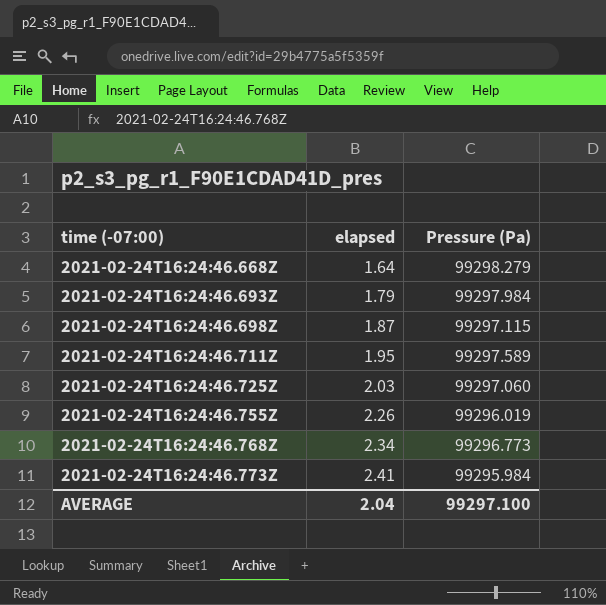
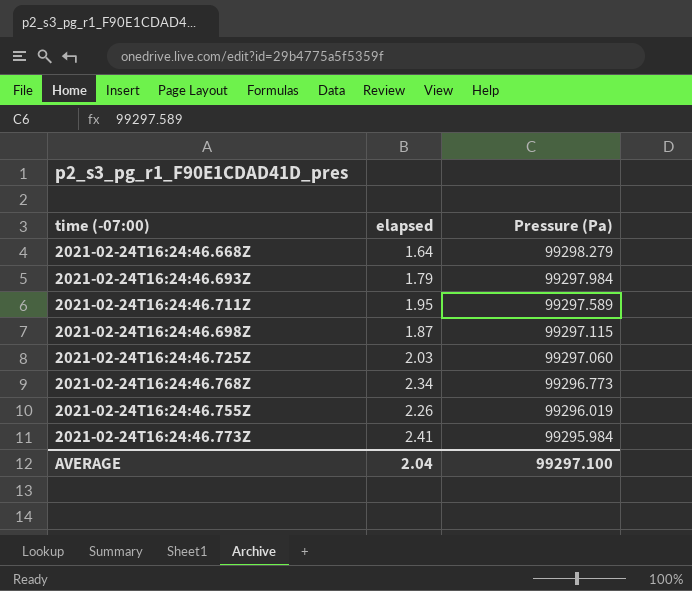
row order: time (-07:00) ascending -> Pressure (Pa) descending

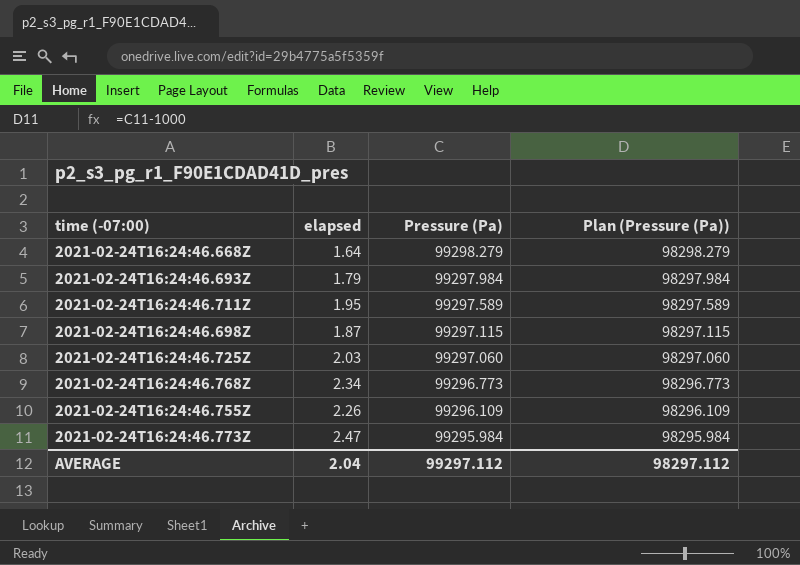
column Plan (Pressure (Pa)) | formula: none -> [Pressure (Pa)] - 1000
2021-02-24T16:24:46.755Z | Pressure (Pa): 99296.019 -> 99296.109
2021-02-24T16:24:46.773Z | elapsed: 2.41 -> 2.47
AVERAGE | Pressure (Pa): 99297.100 -> 99297.112

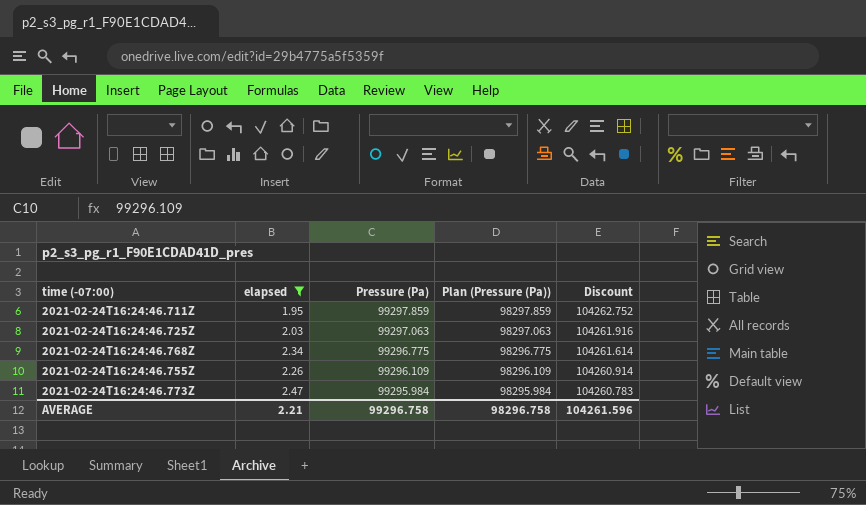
filter: none -> elapsed >= 1.95
column Discount | formula: none -> [Pressure (Pa)] * 1.05
2021-02-24T16:24:46.711Z | Pressure (Pa): 99297.589 -> 99297.859
2021-02-24T16:24:46.711Z | Plan (Pressure (Pa)): 98297.589 -> 98297.859
2021-02-24T16:24:46.725Z | Pressure (Pa): 99297.060 -> 99297.063
2021-02-24T16:24:46.725Z | Plan (Pressure (Pa)): 98297.060 -> 98297.063
2021-02-24T16:24:46.768Z | Pressure (Pa): 99296.773 -> 99296.775
2021-02-24T16:24:46.768Z | Plan (Pressure (Pa)): 98296.773 -> 98296.775
AVERAGE | elapsed: 2.04 -> 2.21
AVERAGE | Pressure (Pa): 99297.112 -> 99296.758
AVERAGE | Plan (Pressure (Pa)): 98297.112 -> 98296.758

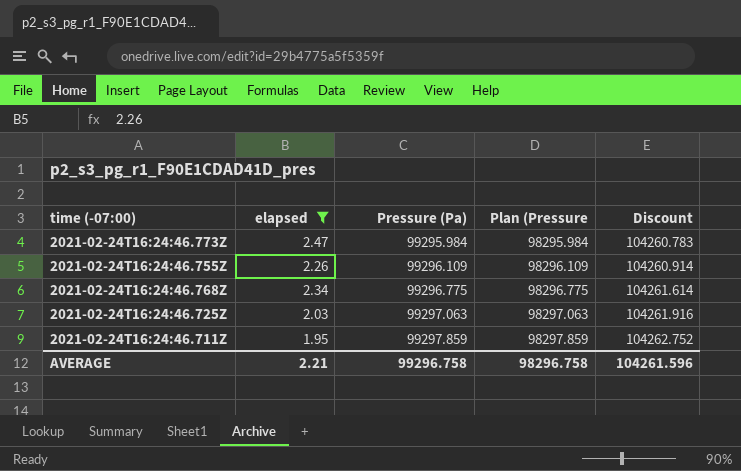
row order: Pressure (Pa) descending -> Pressure (Pa) ascending
column name: Plan (Pressure (Pa)) -> Plan (Pressure

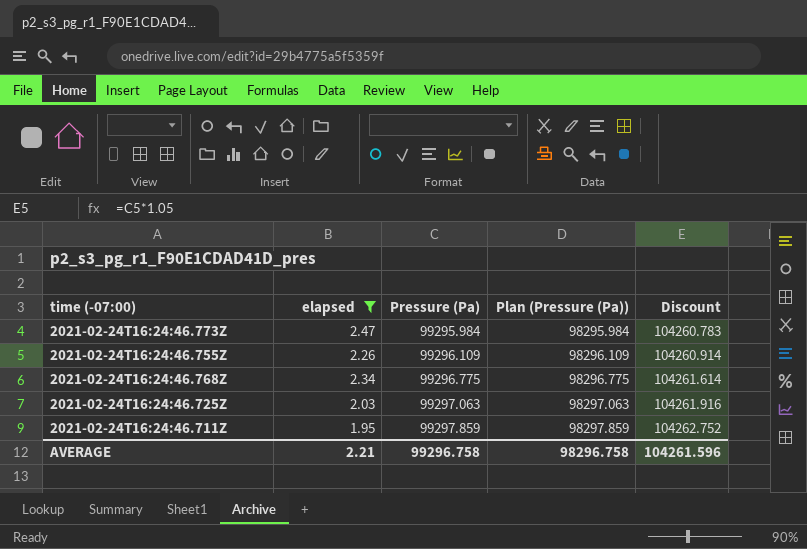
column name: Plan (Pressure -> Plan (Pressure (Pa))

